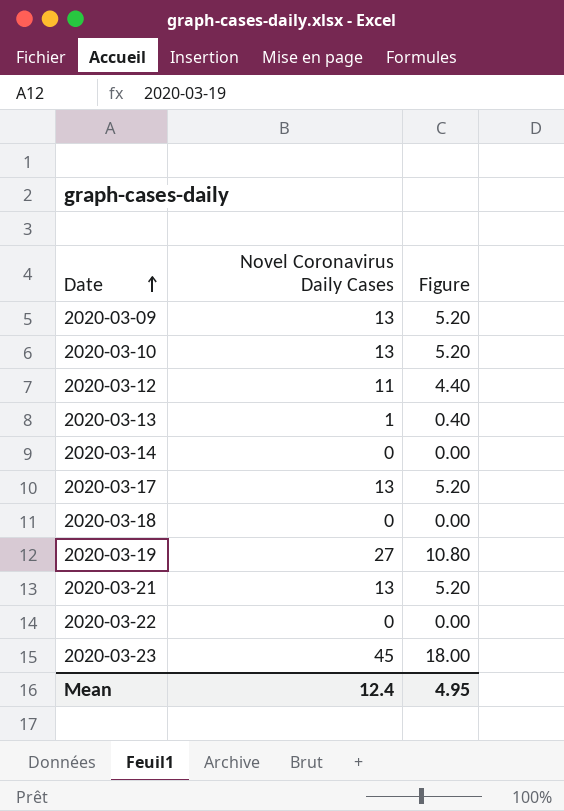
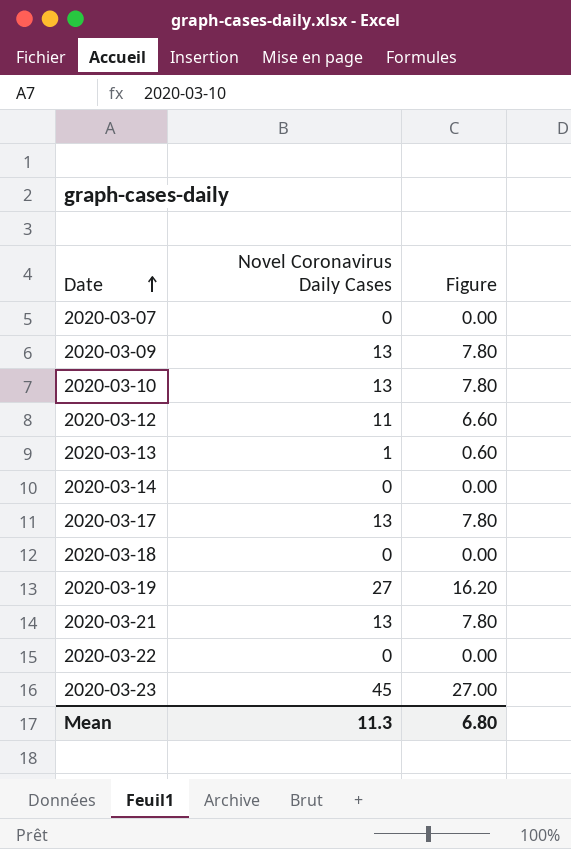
column Figure | formula: [Novel Coronavirus Daily Cases] * 0.4 -> [Novel Coronavirus Daily Cases] * 0.6
row 2020-03-07: none -> 0 | 0.00
Mean | Novel Coronavirus Daily Cases: 12.4 -> 11.3
Mean | Figure: 4.95 -> 6.80

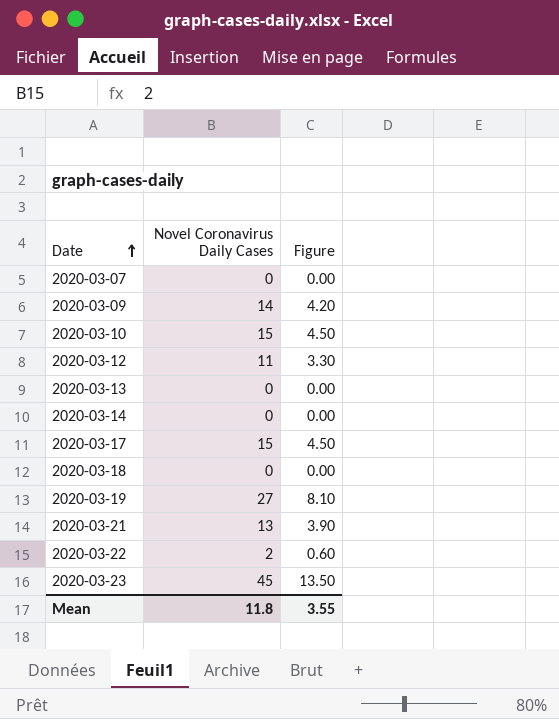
column Figure | formula: [Novel Coronavirus Daily Cases] * 0.6 -> [Novel Coronavirus Daily Cases] * 0.3
2020-03-09 | Novel Coronavirus Daily Cases: 13 -> 14
2020-03-10 | Novel Coronavirus Daily Cases: 13 -> 15
2020-03-13 | Novel Coronavirus Daily Cases: 1 -> 0
2020-03-17 | Novel Coronavirus Daily Cases: 13 -> 15
2020-03-22 | Novel Coronavirus Daily Cases: 0 -> 2
Mean | Novel Coronavirus Daily Cases: 11.3 -> 11.8
Mean | Figure: 6.80 -> 3.55

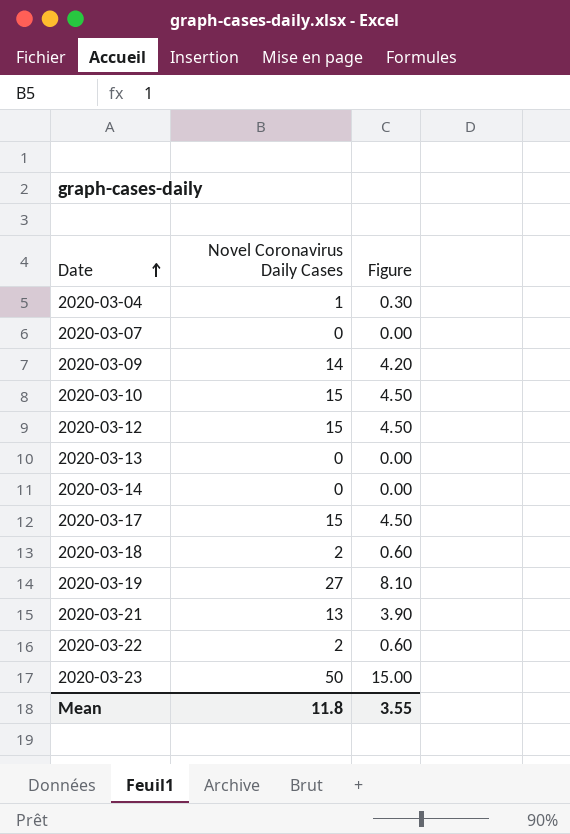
row 2020-03-04: none -> 1 | 0.30
2020-03-12 | Novel Coronavirus Daily Cases: 11 -> 15
2020-03-12 | Figure: 3.30 -> 4.50
2020-03-18 | Novel Coronavirus Daily Cases: 0 -> 2
2020-03-18 | Figure: 0.00 -> 0.60
2020-03-23 | Novel Coronavirus Daily Cases: 45 -> 50
2020-03-23 | Figure: 13.50 -> 15.00

